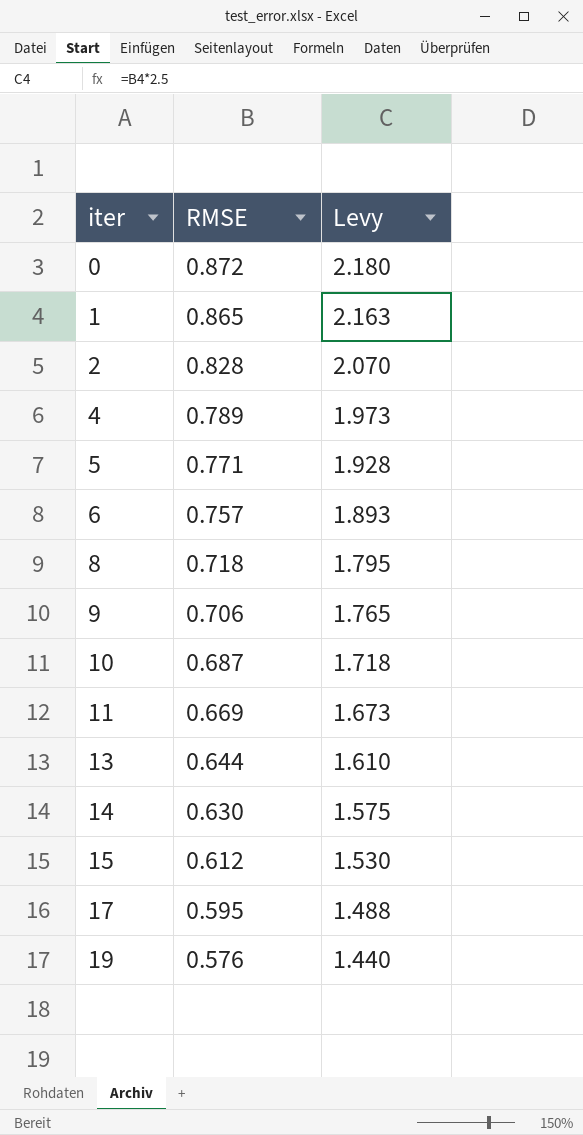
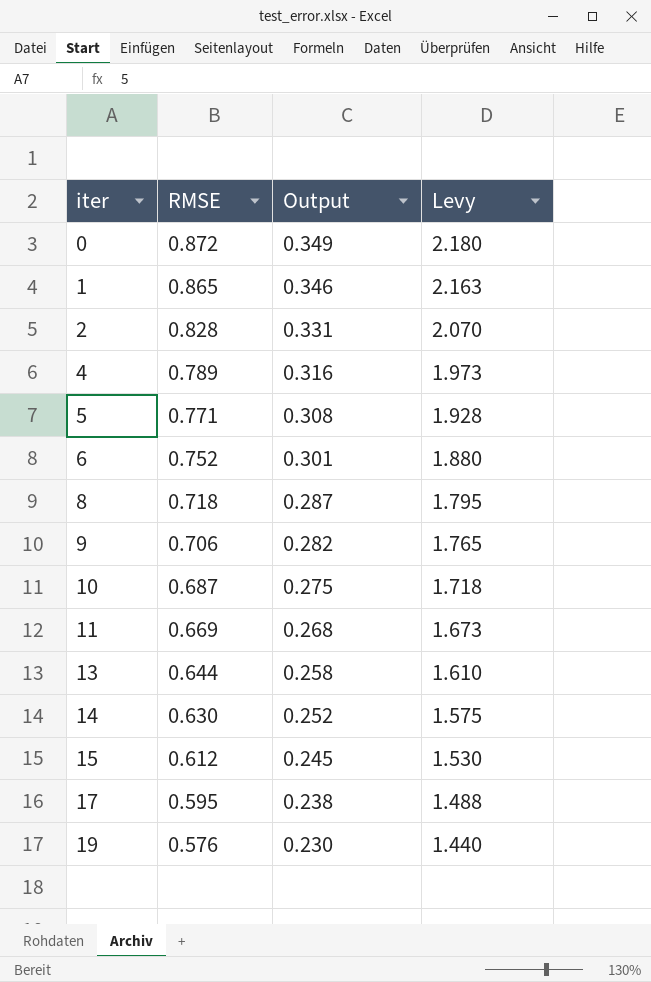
column Output | formula: none -> [RMSE] * 0.4
6 | RMSE: 0.757 -> 0.752
6 | Levy: 1.893 -> 1.880

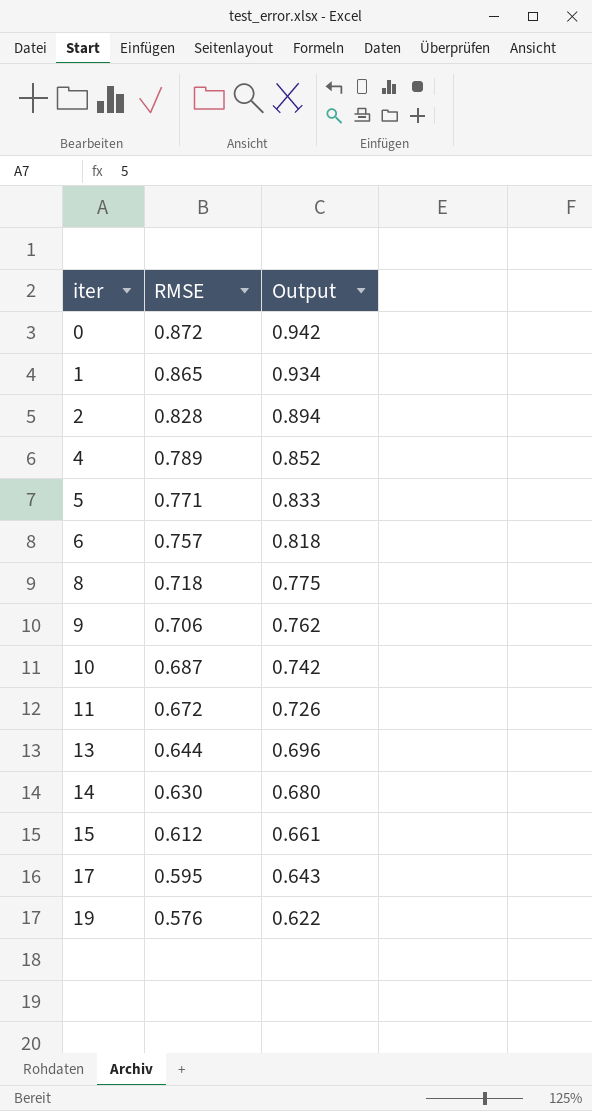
column Levy | formula: [RMSE] * 2.5 -> none
column Output | formula: [RMSE] * 0.4 -> [RMSE] * 1.08
6 | RMSE: 0.752 -> 0.757
11 | RMSE: 0.669 -> 0.672

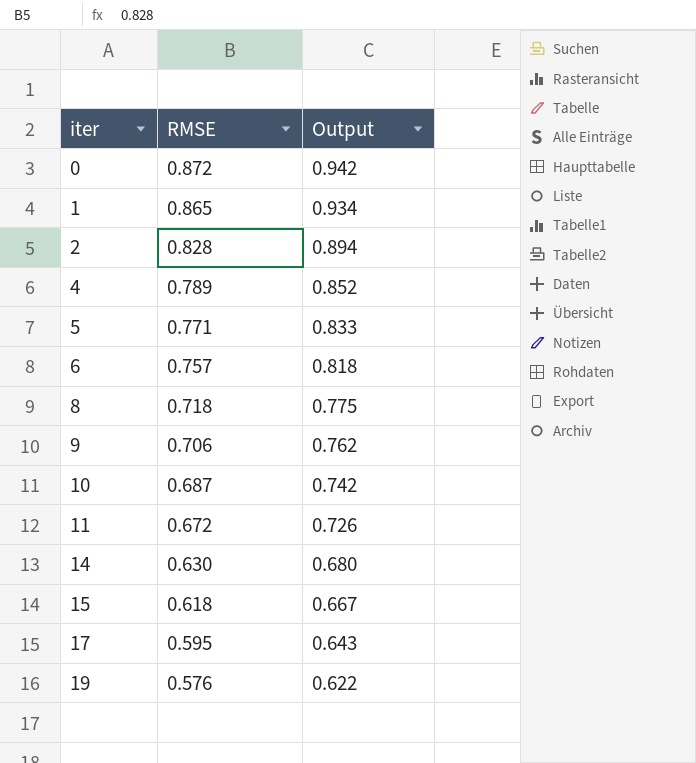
row 13: 0.644 | 0.696 -> none
15 | RMSE: 0.612 -> 0.618
15 | Output: 0.661 -> 0.667

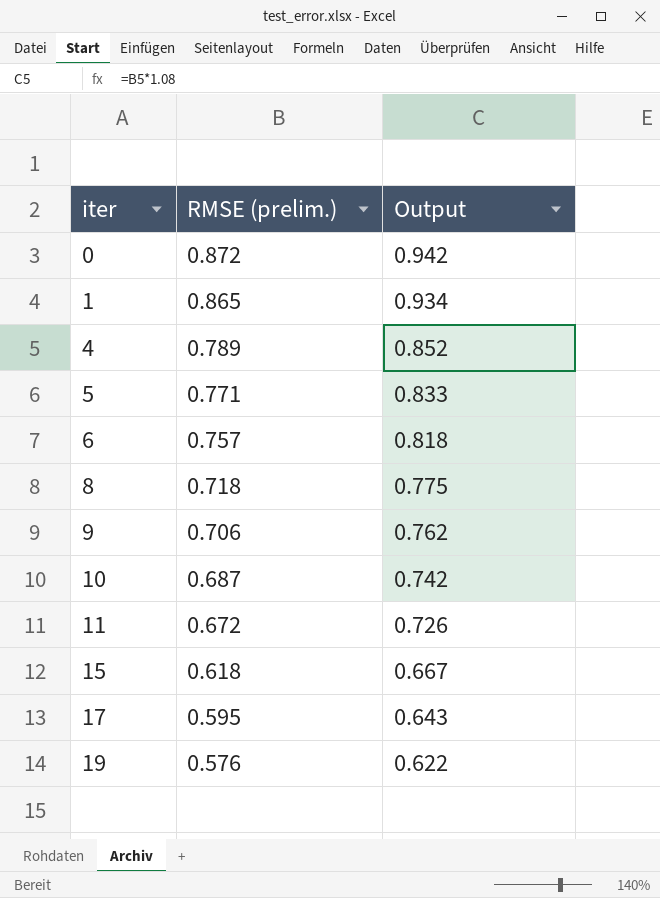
column name: RMSE -> RMSE (prelim.)
row 2: 0.828 | 0.894 -> none
row 14: 0.630 | 0.680 -> none

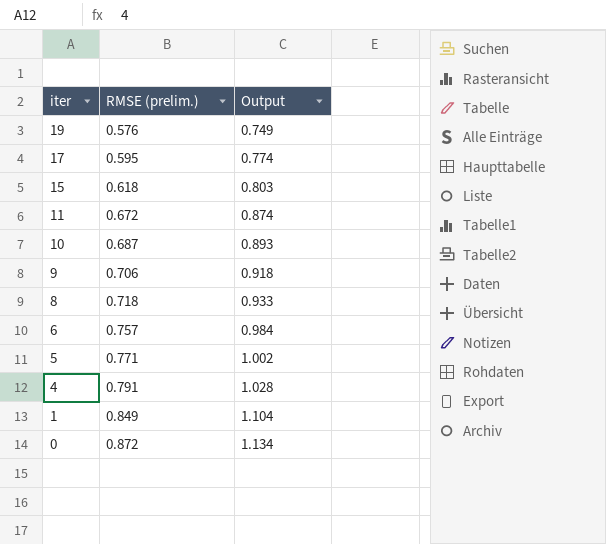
row order: iter ascending -> iter descending
column Output | formula: [RMSE (prelim.)] * 1.08 -> [RMSE (prelim.)] * 1.3
4 | RMSE (prelim.): 0.789 -> 0.791
1 | RMSE (prelim.): 0.865 -> 0.849

